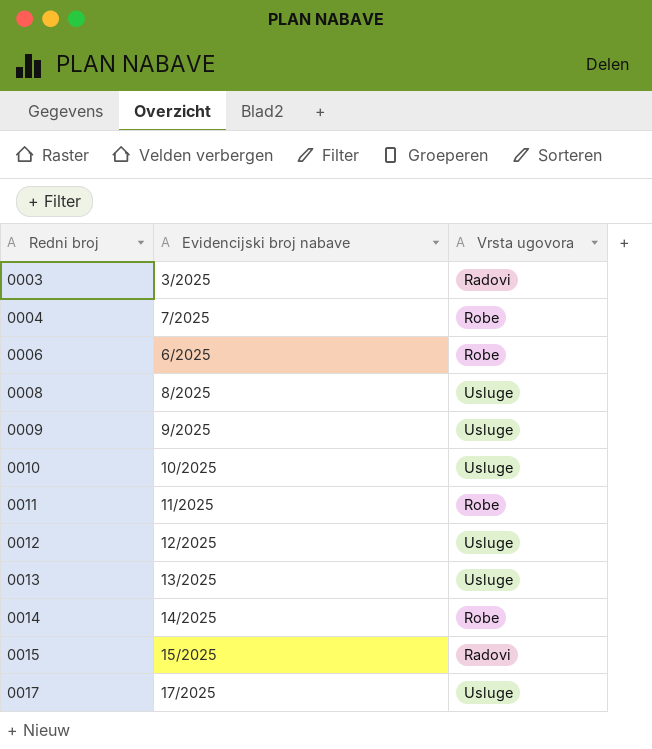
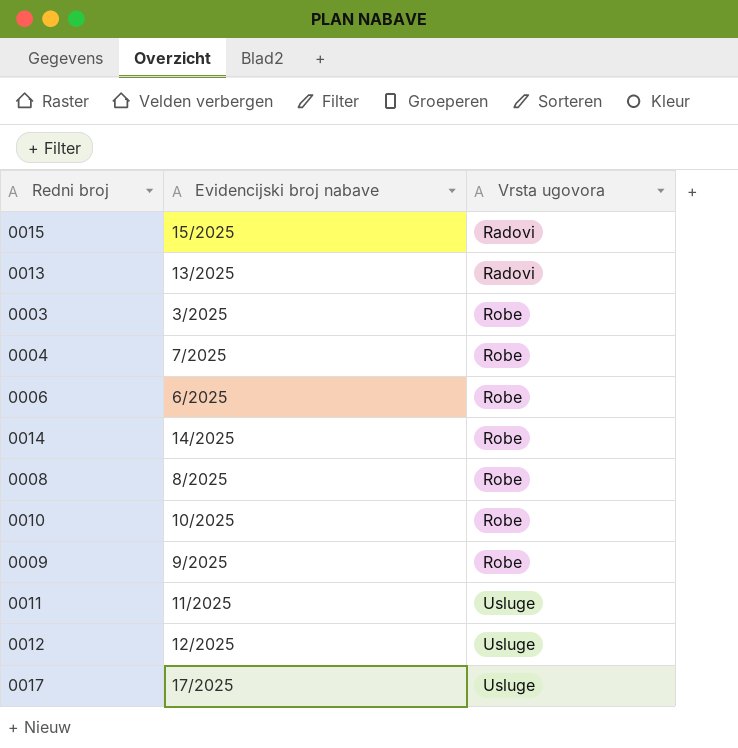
row order: Redni broj ascending -> Vrsta ugovora ascending
0013 | Vrsta ugovora: Usluge -> Radovi
0003 | Vrsta ugovora: Radovi -> Robe
0008 | Vrsta ugovora: Usluge -> Robe
0010 | Vrsta ugovora: Usluge -> Robe
0009 | Vrsta ugovora: Usluge -> Robe
0011 | Vrsta ugovora: Robe -> Usluge

